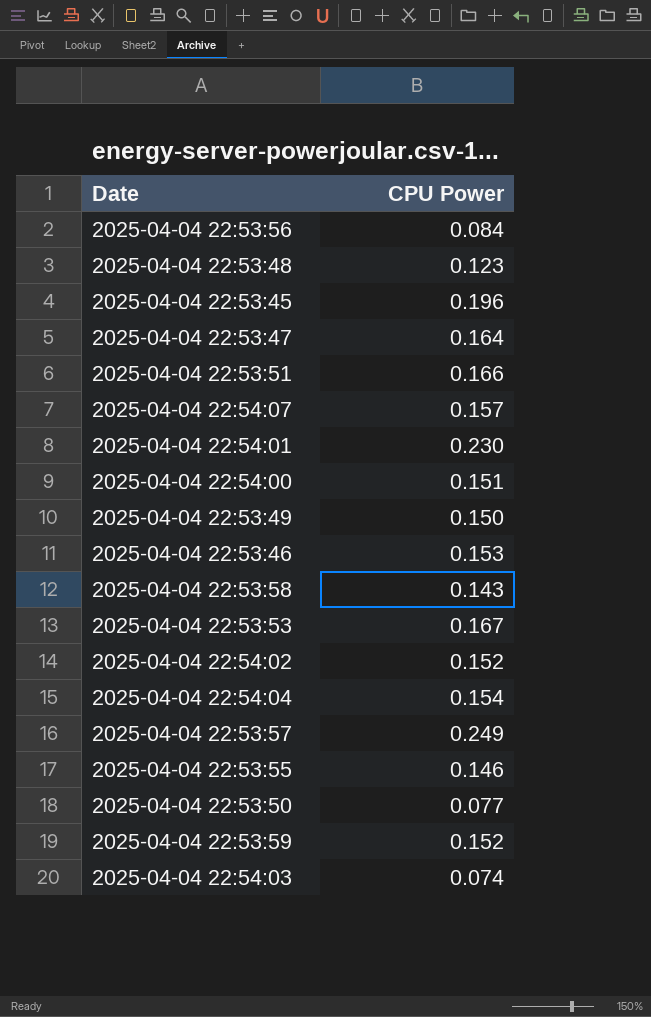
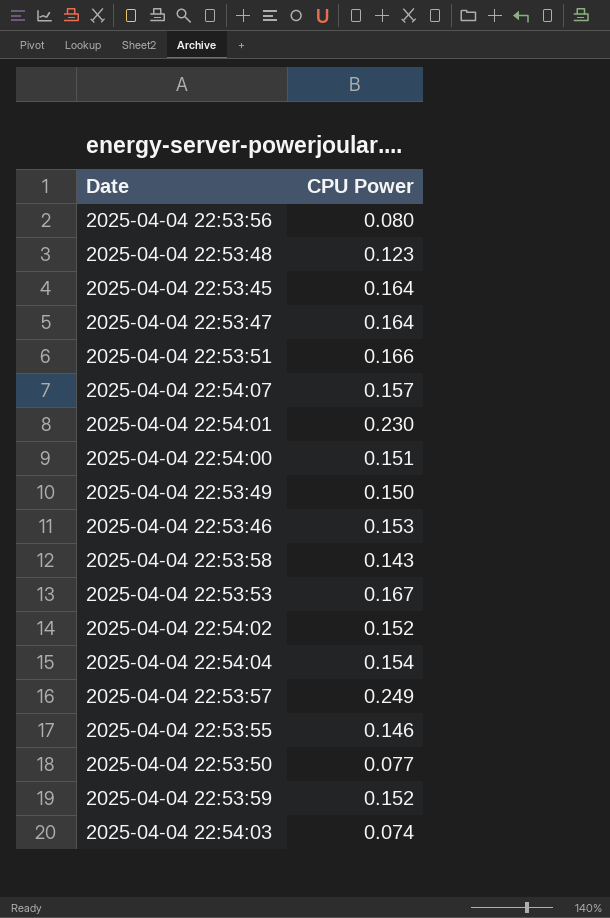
2025-04-04 22:53:56 | CPU Power: 0.084 -> 0.080
2025-04-04 22:53:45 | CPU Power: 0.196 -> 0.164

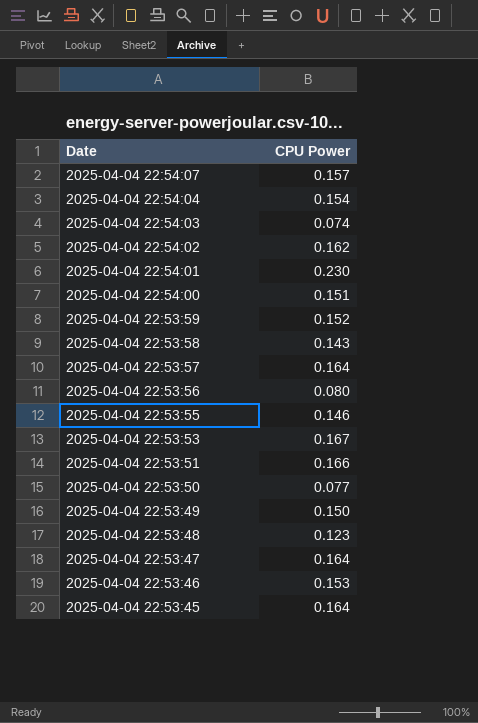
row order: none -> Date descending
2025-04-04 22:54:02 | CPU Power: 0.152 -> 0.162
2025-04-04 22:53:57 | CPU Power: 0.249 -> 0.164

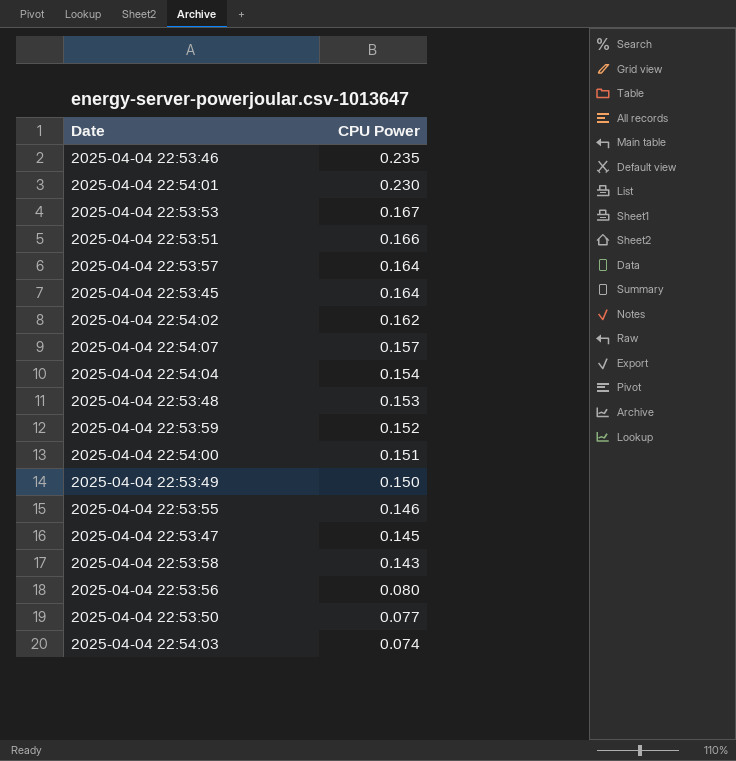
row order: Date descending -> CPU Power descending
2025-04-04 22:53:46 | CPU Power: 0.153 -> 0.235
2025-04-04 22:53:48 | CPU Power: 0.123 -> 0.153
2025-04-04 22:53:47 | CPU Power: 0.164 -> 0.145

